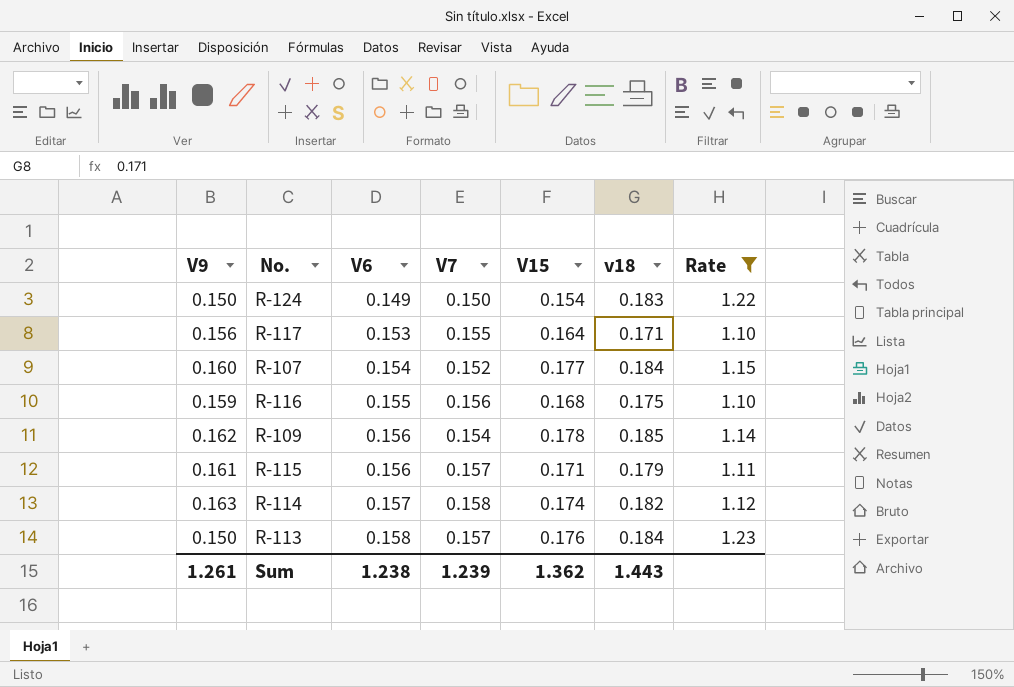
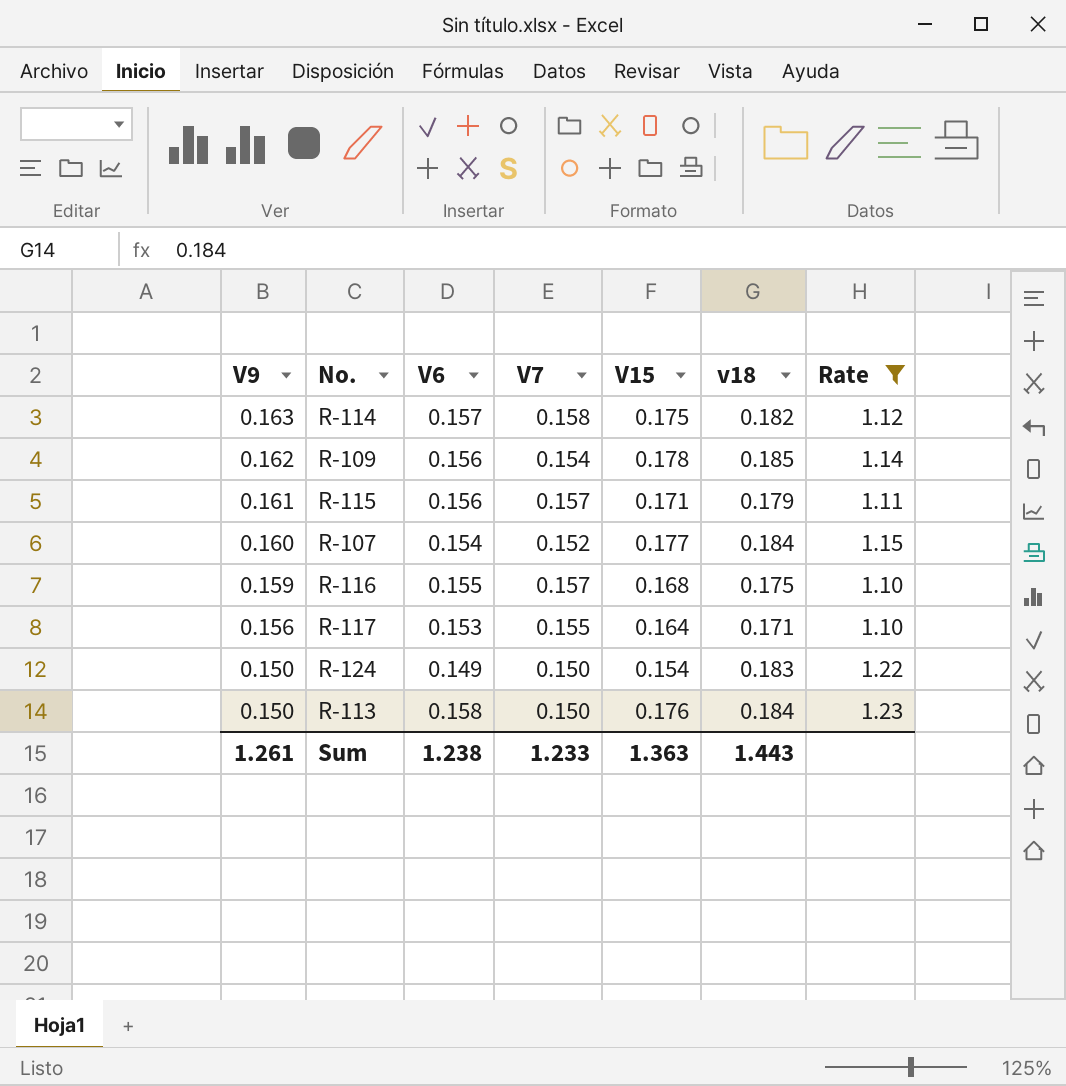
row order: V6 ascending -> V9 descending
R-114 | V15: 0.174 -> 0.175
R-116 | V7: 0.156 -> 0.157
R-113 | V7: 0.157 -> 0.150
Sum | V7: 1.239 -> 1.233
Sum | V15: 1.362 -> 1.363

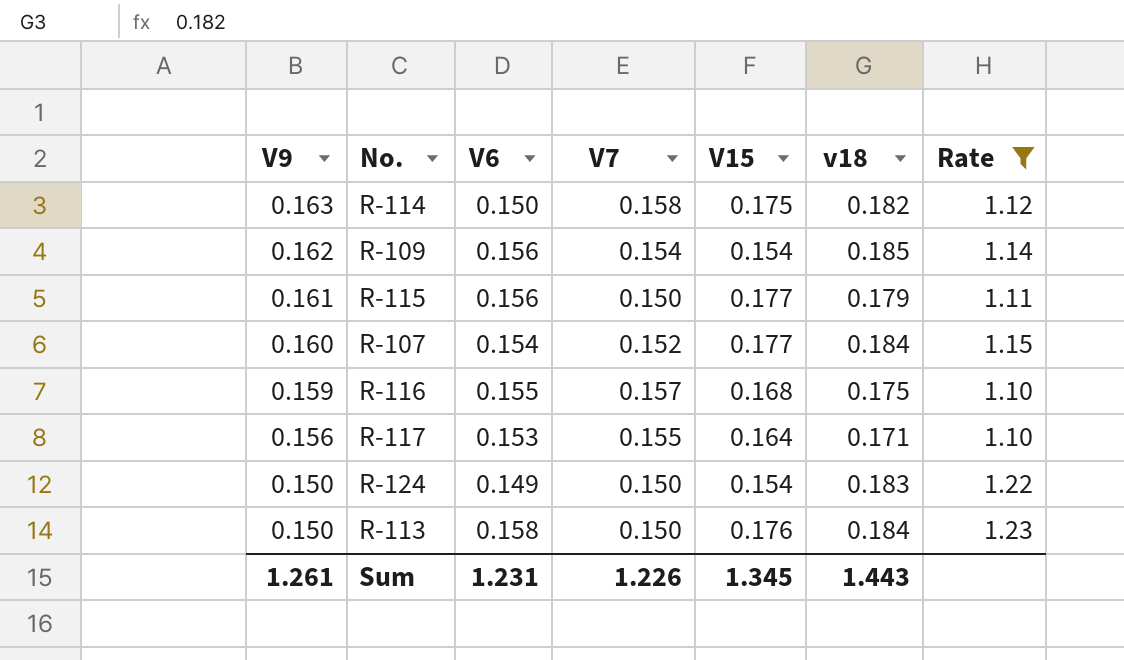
R-114 | V6: 0.157 -> 0.150
R-109 | V15: 0.178 -> 0.154
R-115 | V7: 0.157 -> 0.150
R-115 | V15: 0.171 -> 0.177
Sum | V6: 1.238 -> 1.231
Sum | V7: 1.233 -> 1.226
Sum | V15: 1.363 -> 1.345

